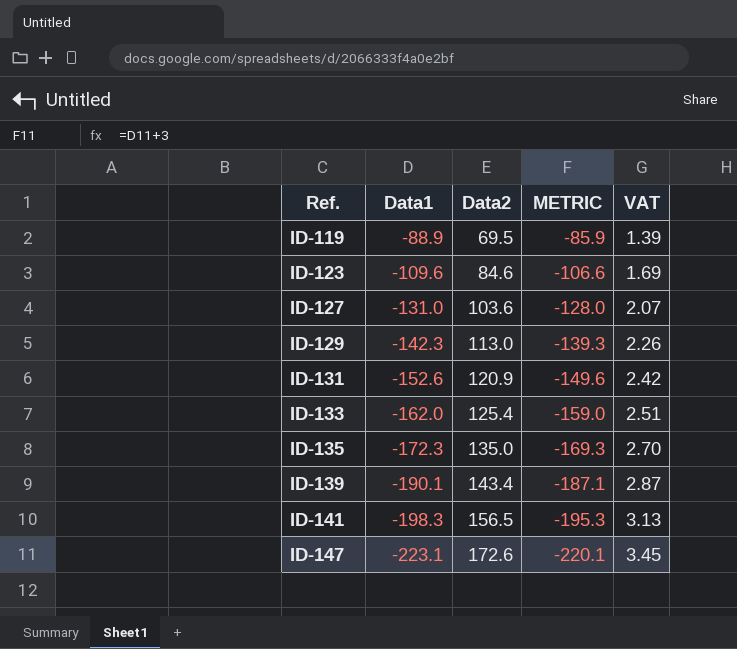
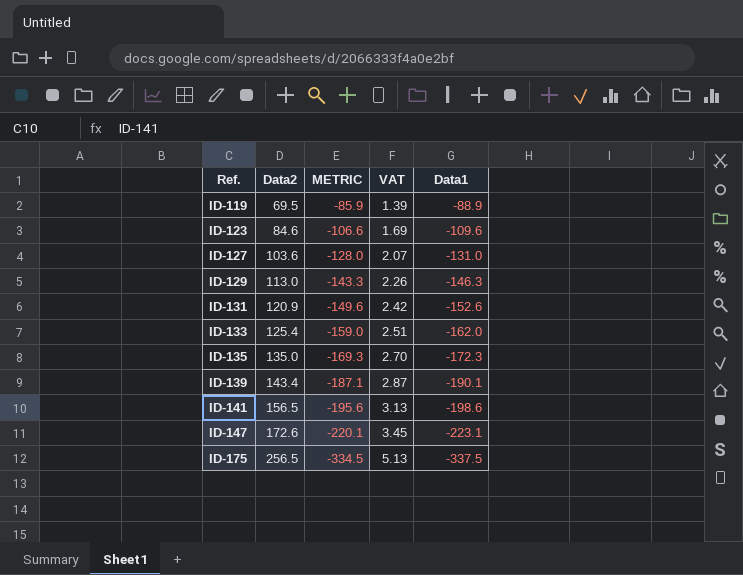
column Data1 | position: 2 -> 5
ID-129 | METRIC: -139.3 -> -143.3
ID-129 | Data1: -142.3 -> -146.3
ID-141 | METRIC: -195.3 -> -195.6
ID-141 | Data1: -198.3 -> -198.6
row ID-175: none -> 256.5 | -334.5 | 5.13 | -337.5

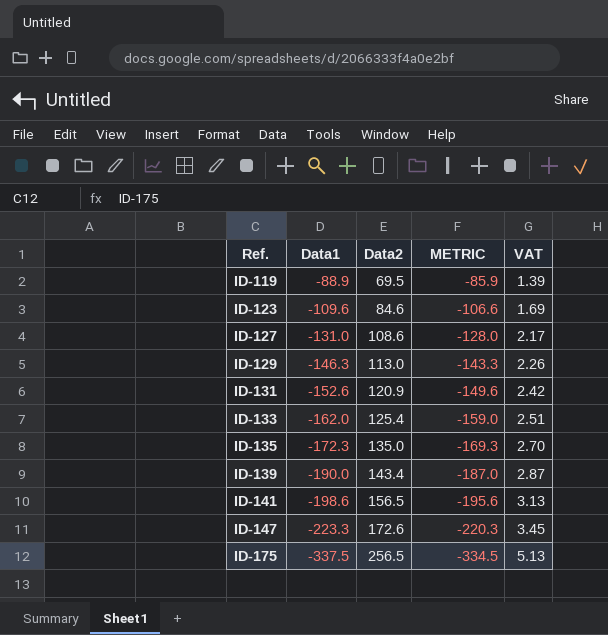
column Data1 | position: 5 -> 2
ID-127 | Data2: 103.6 -> 108.6
ID-127 | VAT: 2.07 -> 2.17
ID-139 | Data1: -190.1 -> -190.0
ID-139 | METRIC: -187.1 -> -187.0
ID-147 | Data1: -223.1 -> -223.3
ID-147 | METRIC: -220.1 -> -220.3

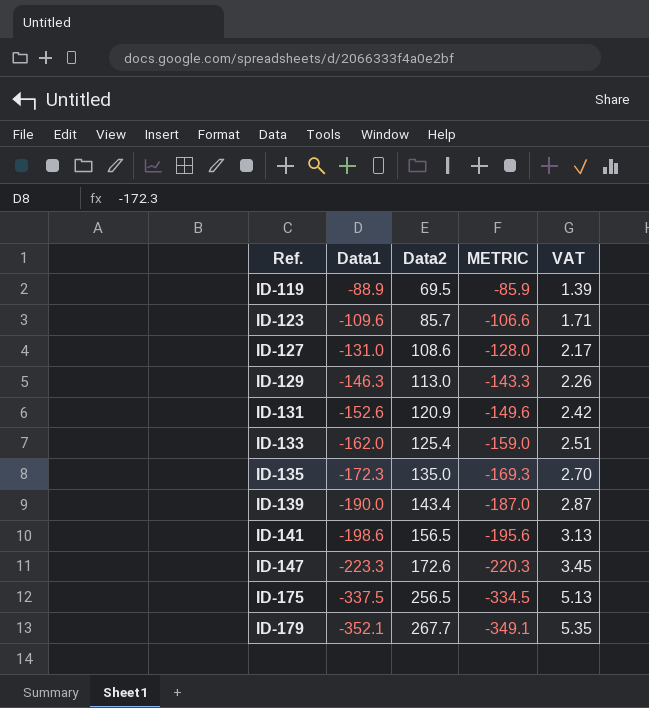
ID-123 | Data2: 84.6 -> 85.7
ID-123 | VAT: 1.69 -> 1.71
row ID-179: none -> -352.1 | 267.7 | -349.1 | 5.35

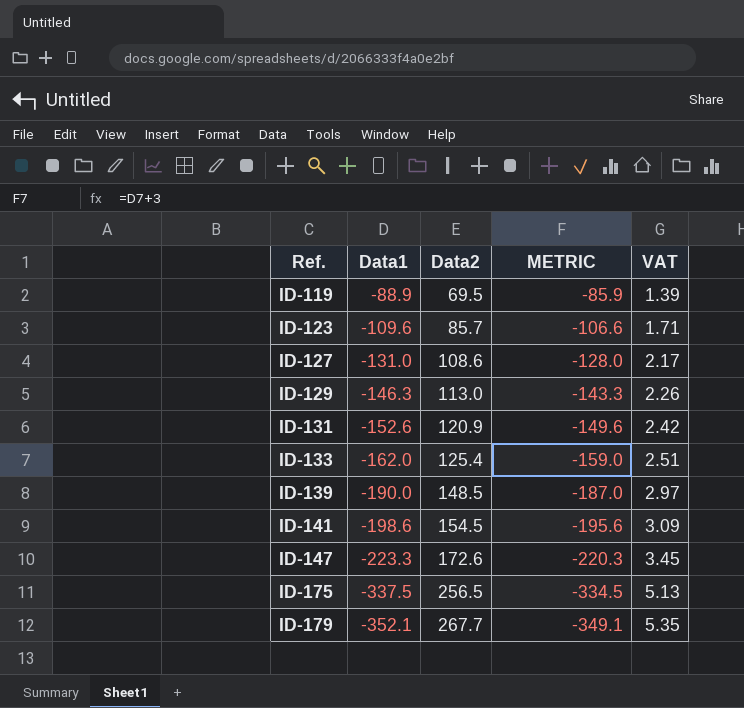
row ID-135: -172.3 | 135.0 | -169.3 | 2.70 -> none
ID-139 | Data2: 143.4 -> 148.5
ID-139 | VAT: 2.87 -> 2.97
ID-141 | Data2: 156.5 -> 154.5
ID-141 | VAT: 3.13 -> 3.09

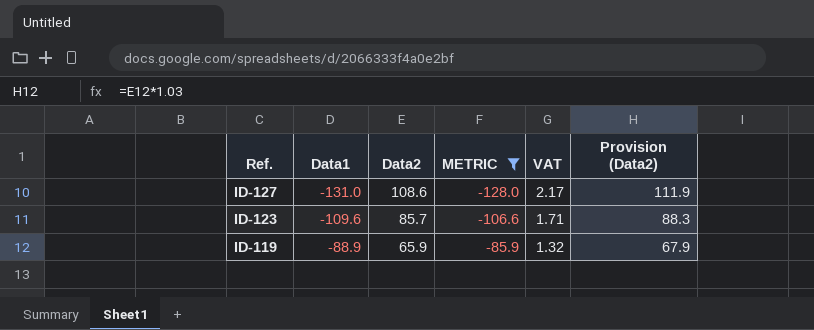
filter: none -> METRIC >= -128.0
row order: Ref. ascending -> Ref. descending
column Provision (Data2) | formula: none -> [Data2] * 1.03
ID-119 | Data2: 69.5 -> 65.9
ID-119 | VAT: 1.39 -> 1.32

